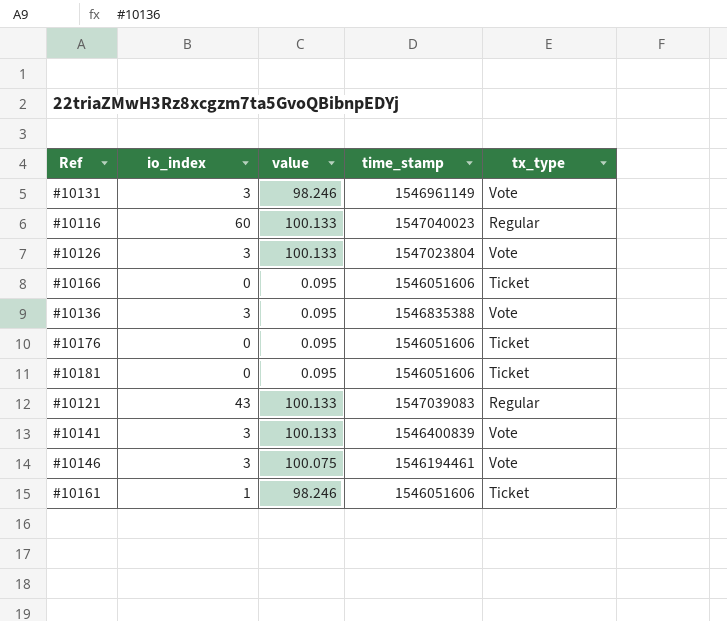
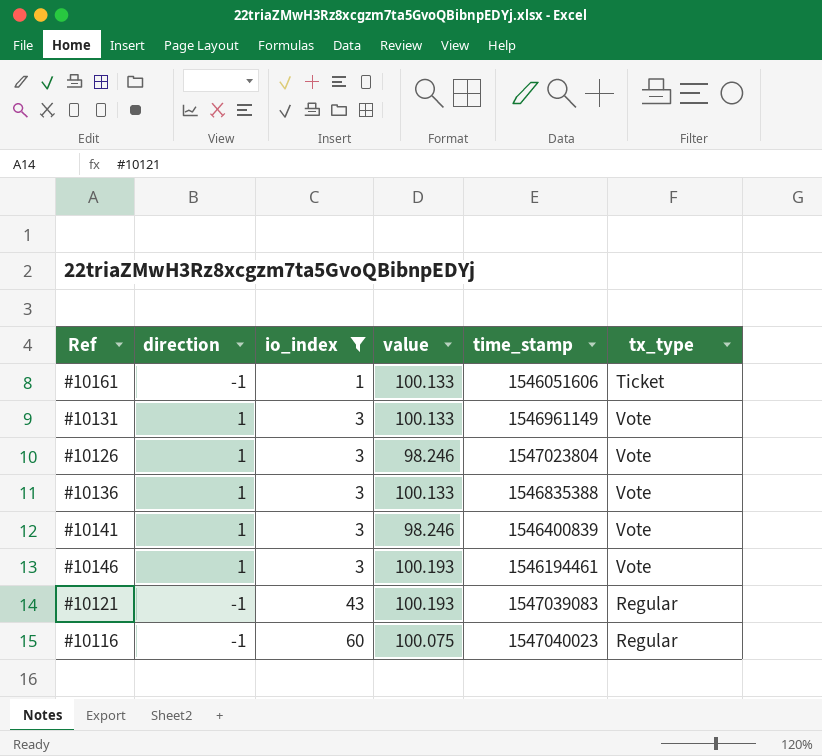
filter: none -> io_index != 0
row order: none -> io_index ascending
column direction | position: none -> 2
#10161 | value: 98.246 -> 100.133
#10131 | value: 98.246 -> 100.133
#10126 | value: 100.133 -> 98.246
#10136 | value: 0.095 -> 100.133
#10141 | value: 100.133 -> 98.246
#10146 | value: 100.075 -> 100.193
#10121 | value: 100.133 -> 100.193
#10116 | value: 100.133 -> 100.075

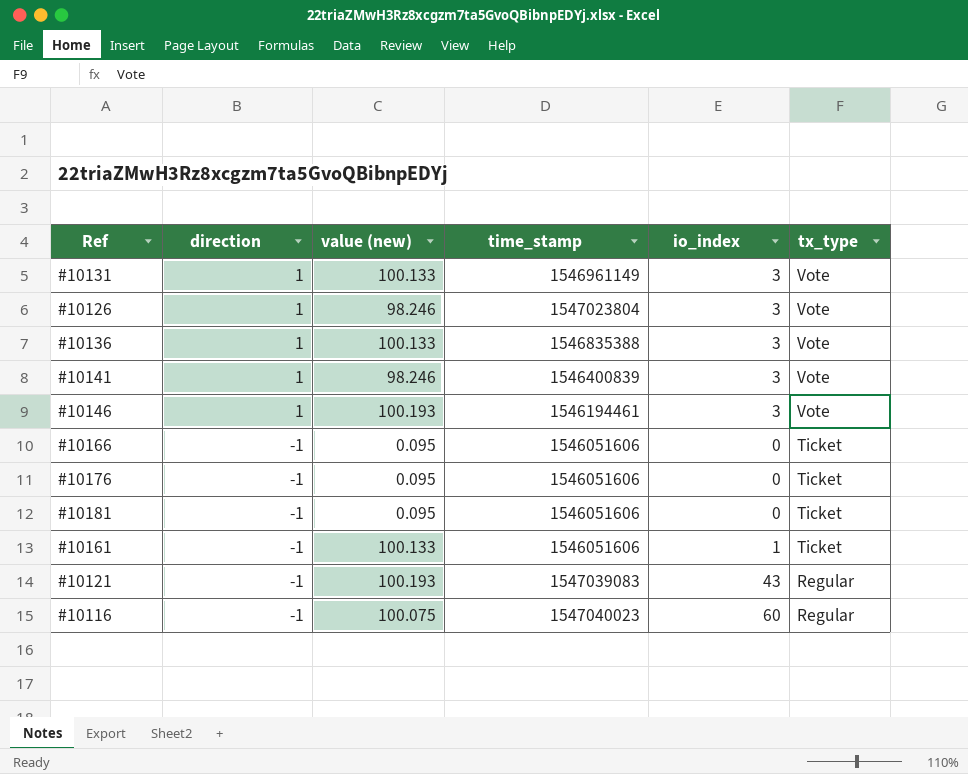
filter: io_index != 0 -> none
row order: io_index ascending -> direction descending
column name: value -> value (new)
column io_index | position: 3 -> 5

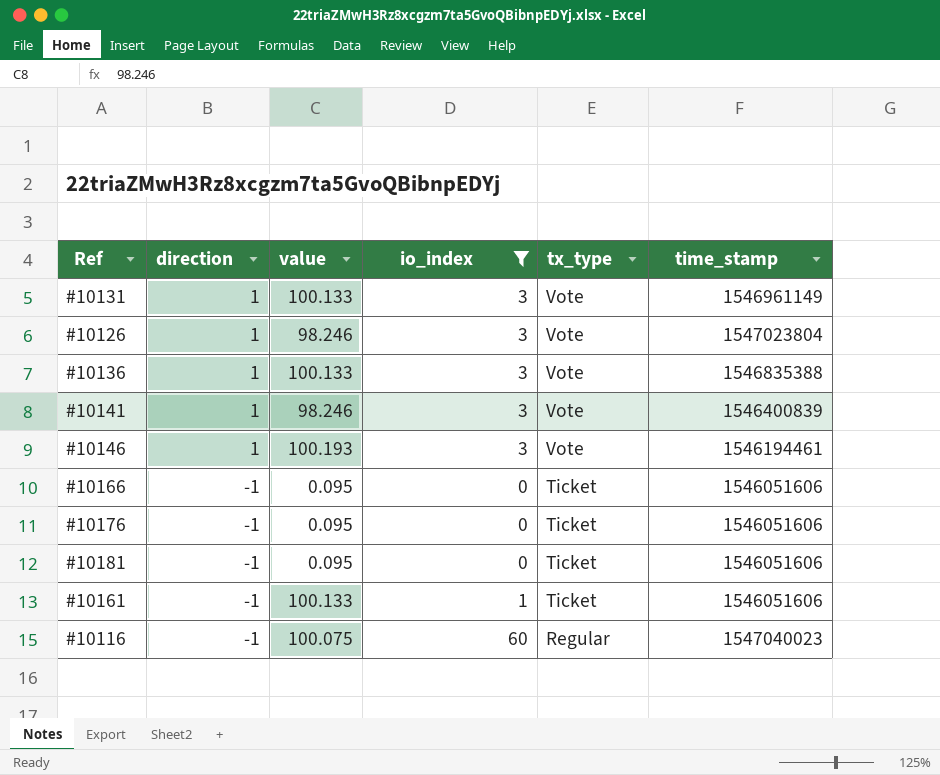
filter: none -> io_index != 43
column name: value (new) -> value
column time_stamp | position: 4 -> 6

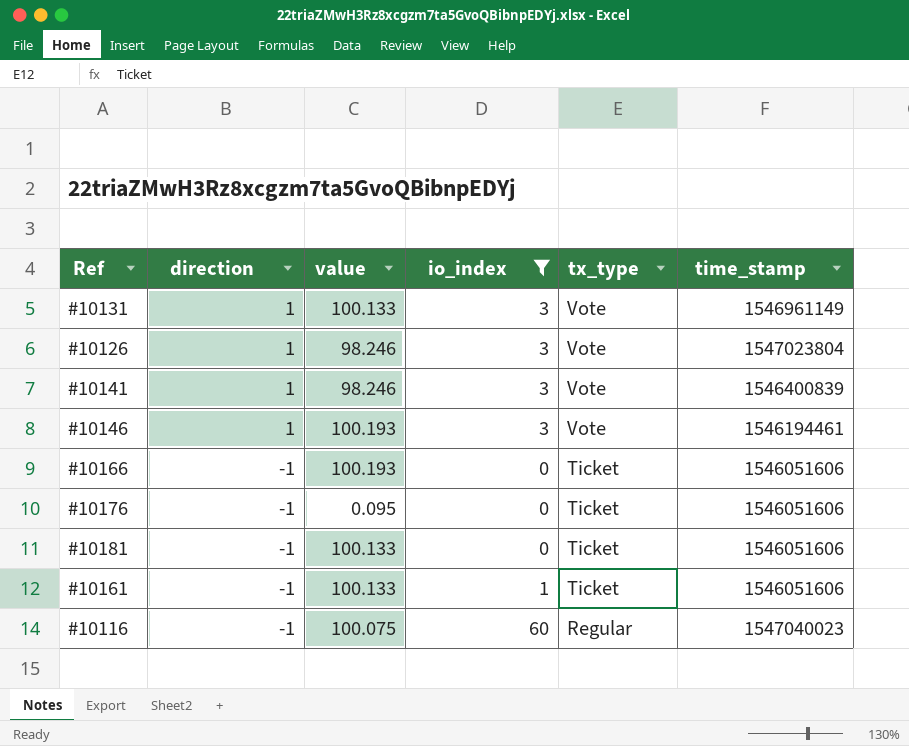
row #10136: 1 | 100.133 | 3 | Vote | 1546835388 -> none
#10166 | value: 0.095 -> 100.193
#10181 | value: 0.095 -> 100.133

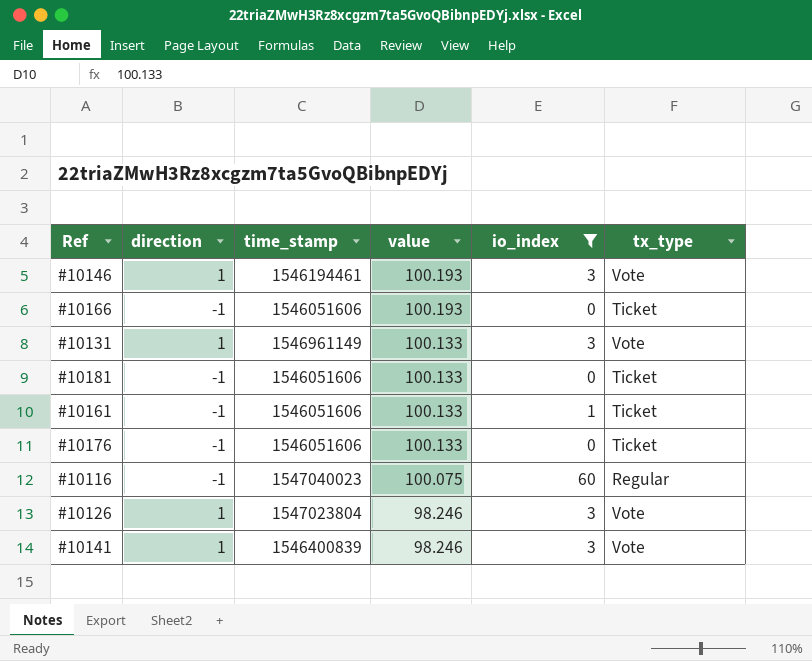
row order: direction descending -> value descending
column time_stamp | position: 6 -> 3
#10176 | value: 0.095 -> 100.133

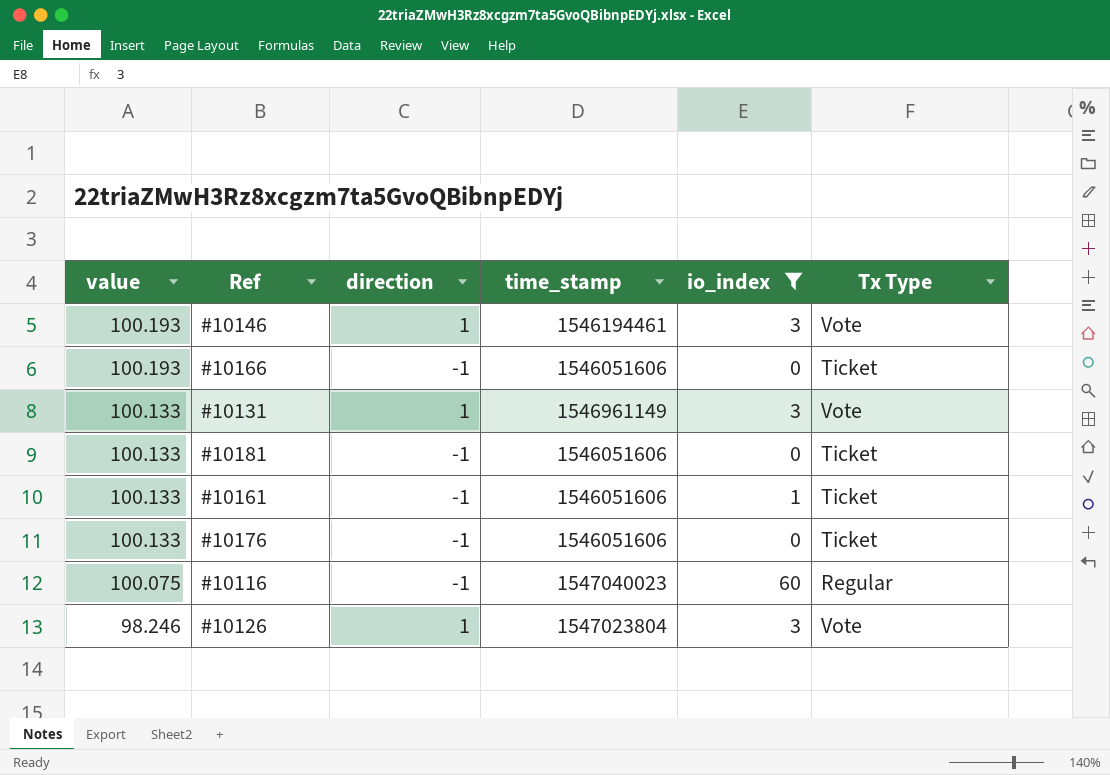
column value | position: 4 -> 1
column name: tx_type -> Tx Type
row #10141: 1 | 1546400839 | 98.246 | 3 | Vote -> none

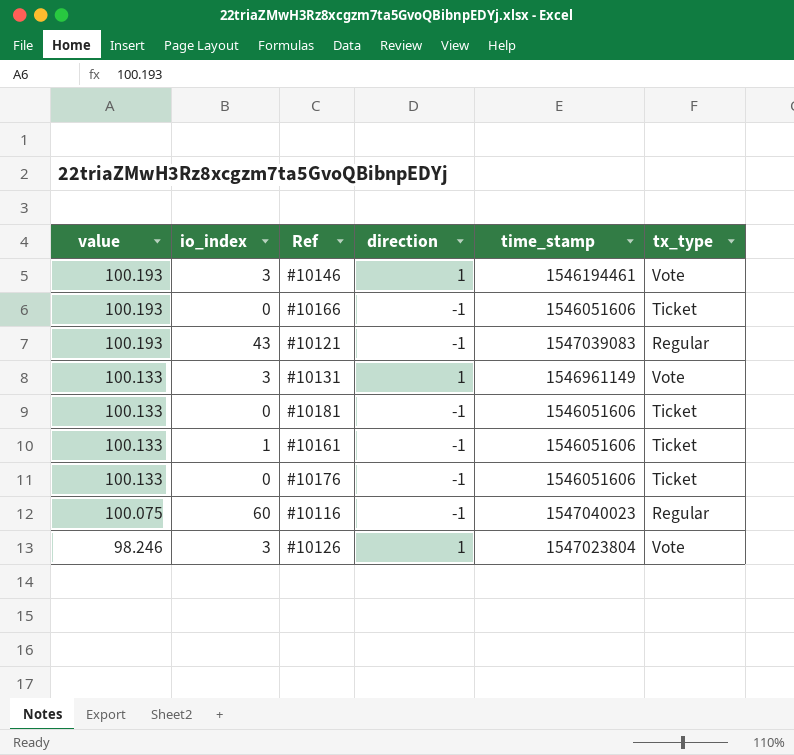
filter: io_index != 43 -> none
column io_index | position: 5 -> 2
column name: Tx Type -> tx_type

